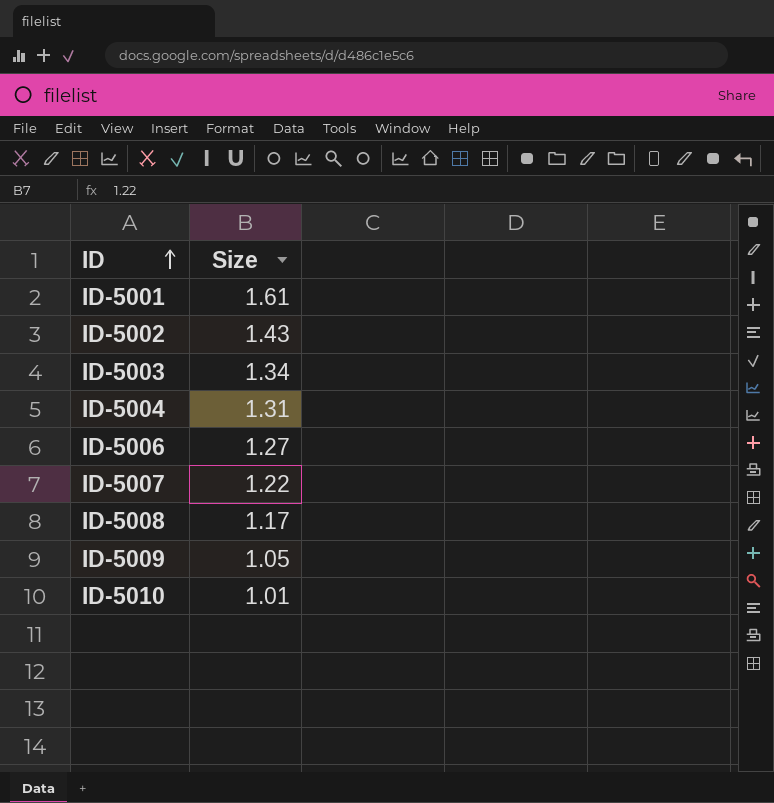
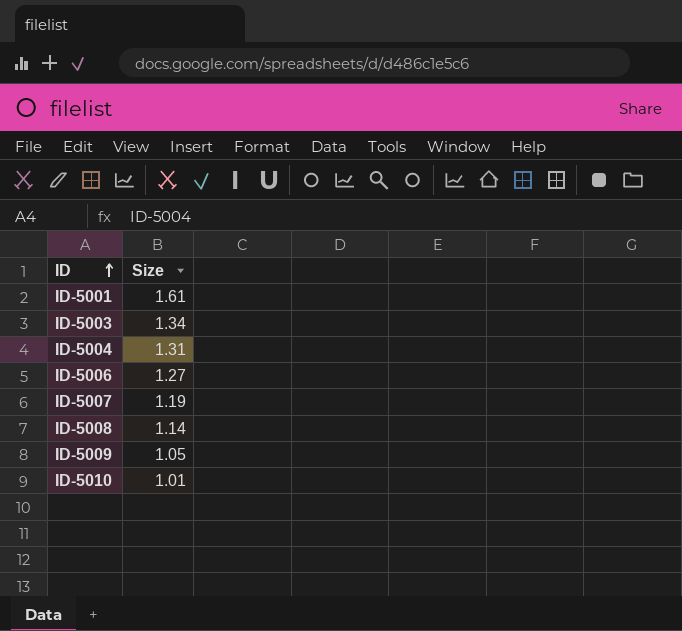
row ID-5002: 1.43 -> none
ID-5007 | Size: 1.22 -> 1.19
ID-5008 | Size: 1.17 -> 1.14

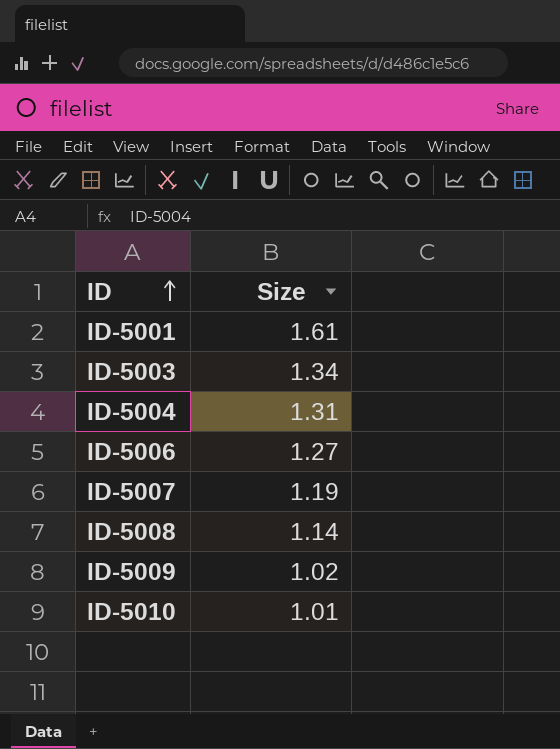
ID-5009 | Size: 1.05 -> 1.02

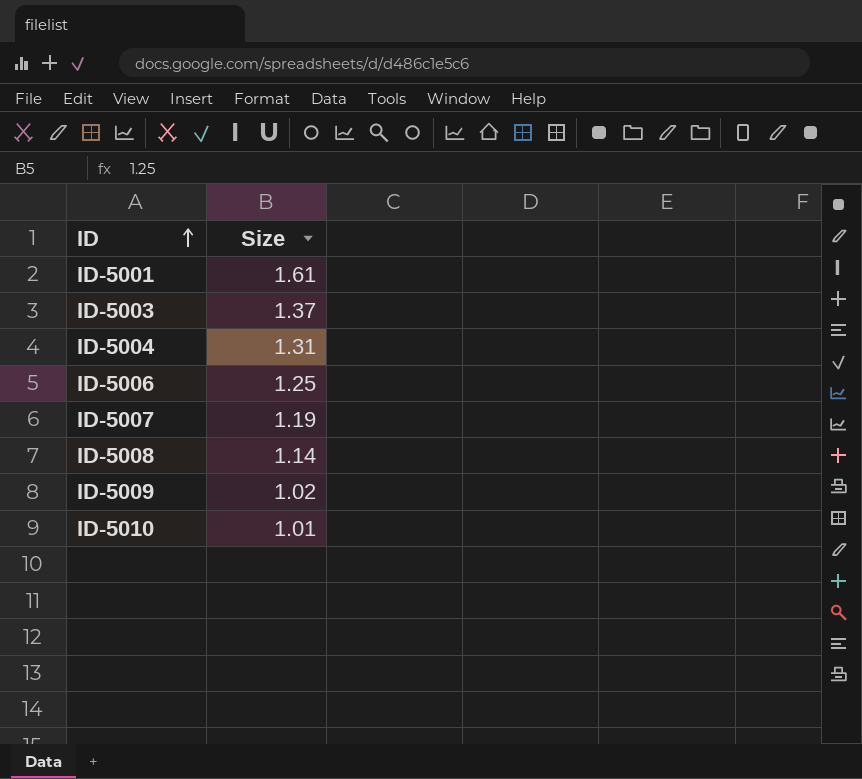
ID-5003 | Size: 1.34 -> 1.37
ID-5006 | Size: 1.27 -> 1.25

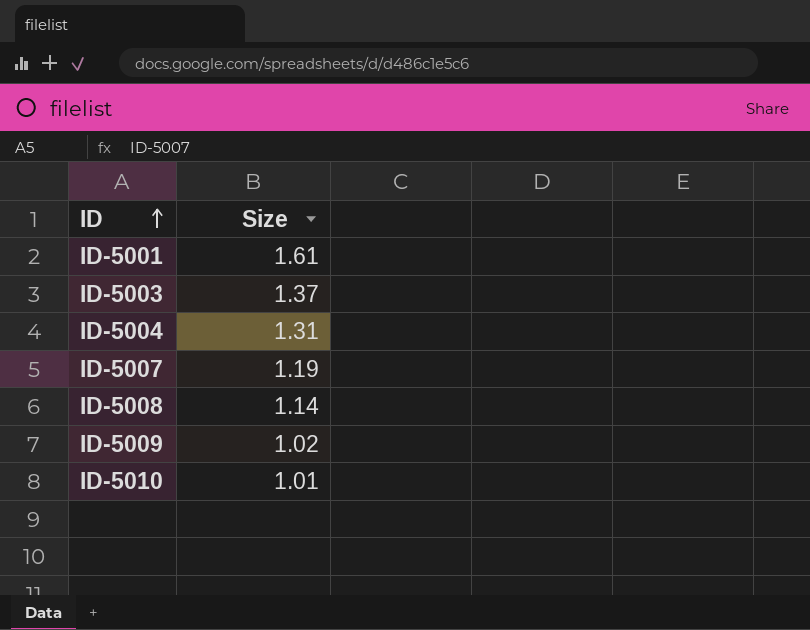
row ID-5006: 1.25 -> none

